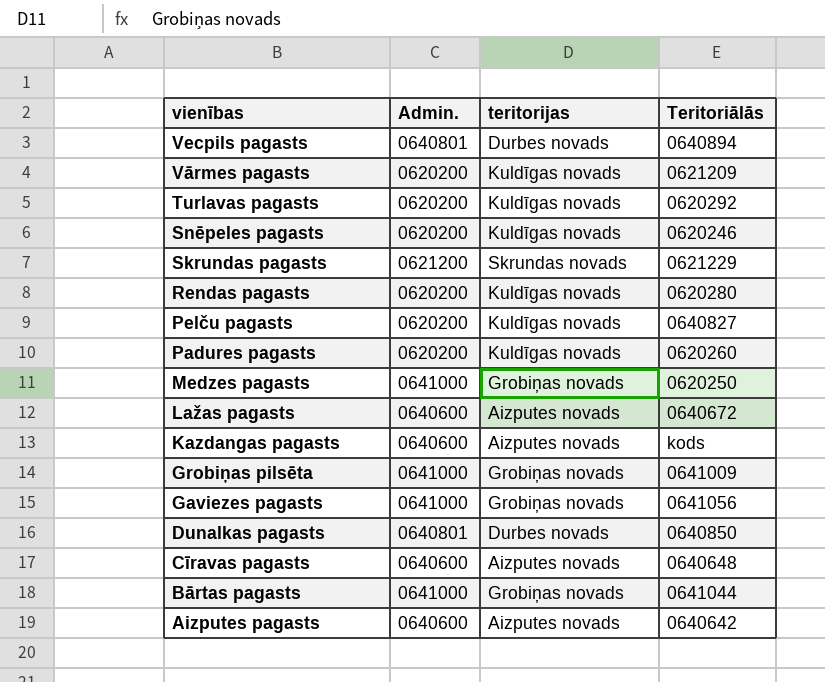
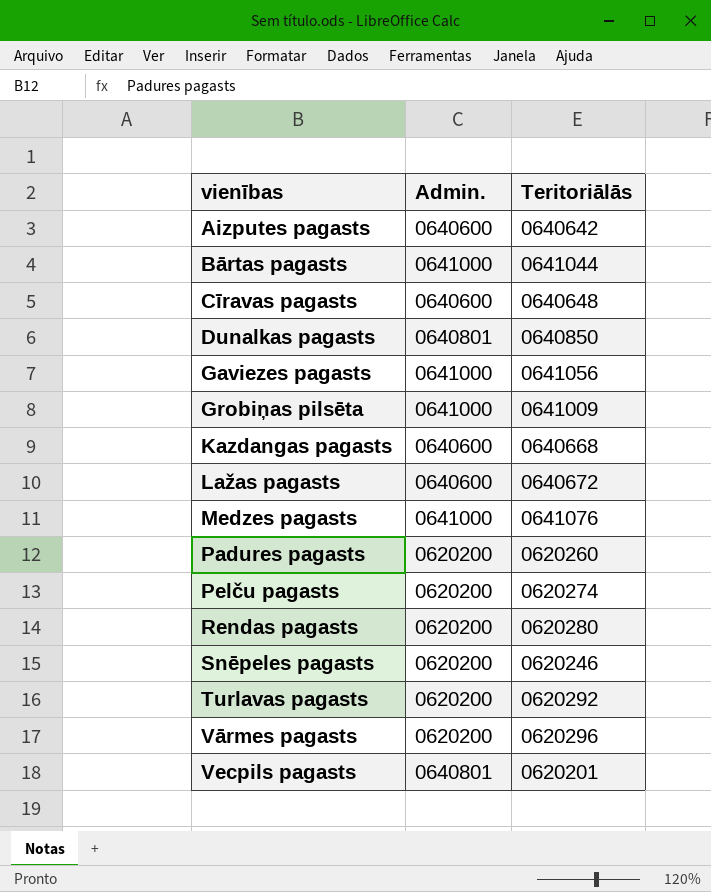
row order: vienības descending -> vienības ascending
column teritorijas | position: 3 -> none
row Skrundas pagasts: 0621200 | Skrundas novads | 0621229 -> none
Kazdangas pagasts | Teritoriālās: kods -> 0640668
Medzes pagasts | Teritoriālās: 0620250 -> 0641076
Pelču pagasts | Teritoriālās: 0640827 -> 0620274
Vārmes pagasts | Teritoriālās: 0621209 -> 0620296
Vecpils pagasts | Teritoriālās: 0640894 -> 0620201

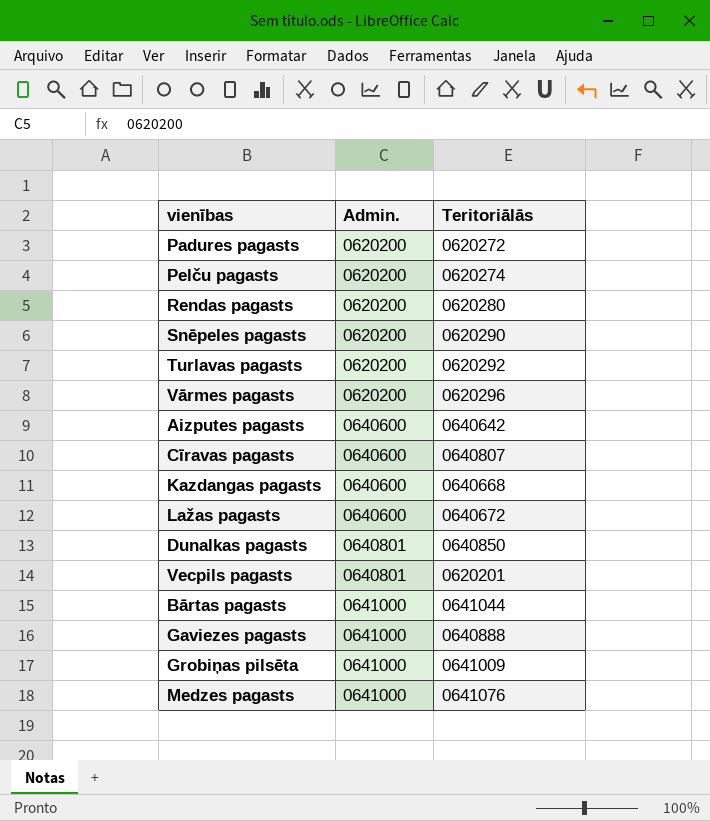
row order: vienības ascending -> Admin. ascending
Padures pagasts | Teritoriālās: 0620260 -> 0620272
Snēpeles pagasts | Teritoriālās: 0620246 -> 0620290
Cīravas pagasts | Teritoriālās: 0640648 -> 0640807
Gaviezes pagasts | Teritoriālās: 0641056 -> 0640888

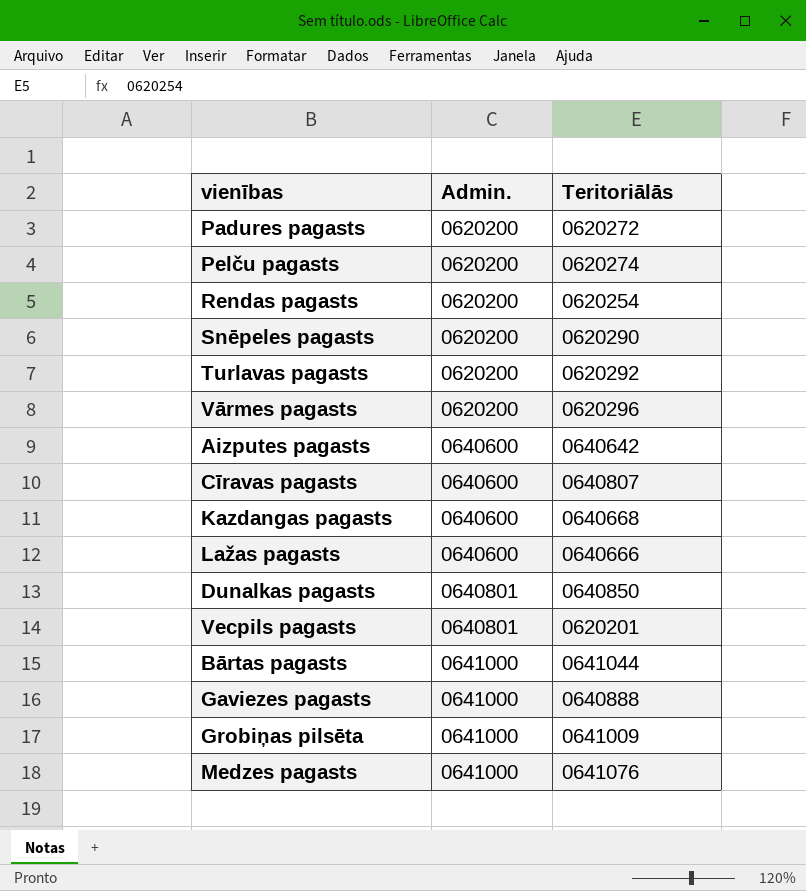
Rendas pagasts | Teritoriālās: 0620280 -> 0620254
Lažas pagasts | Teritoriālās: 0640672 -> 0640666

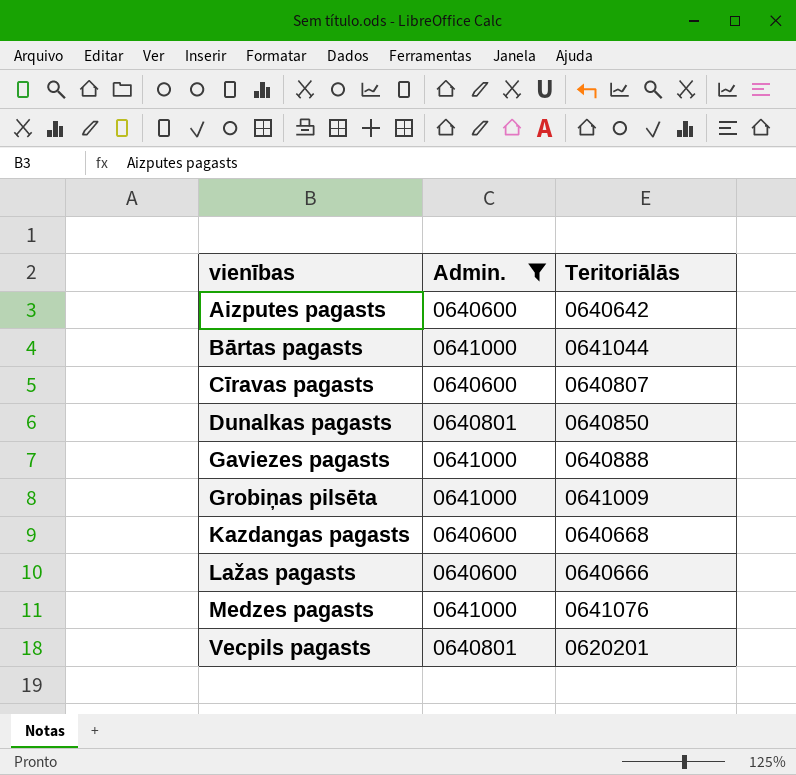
filter: none -> Admin. != 0620200
row order: Admin. ascending -> vienības ascending

